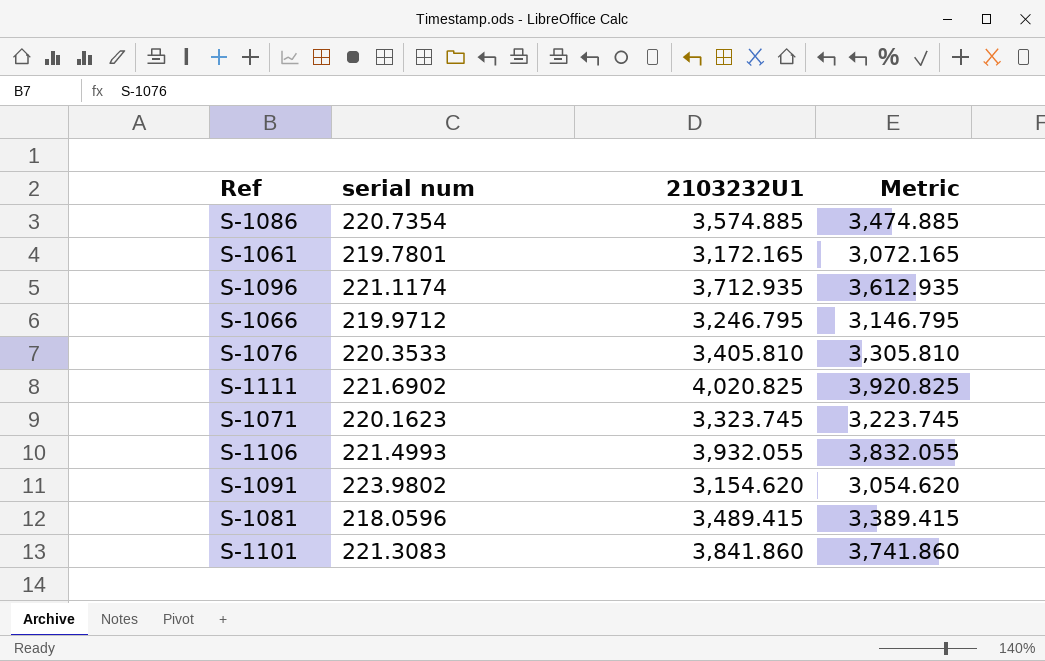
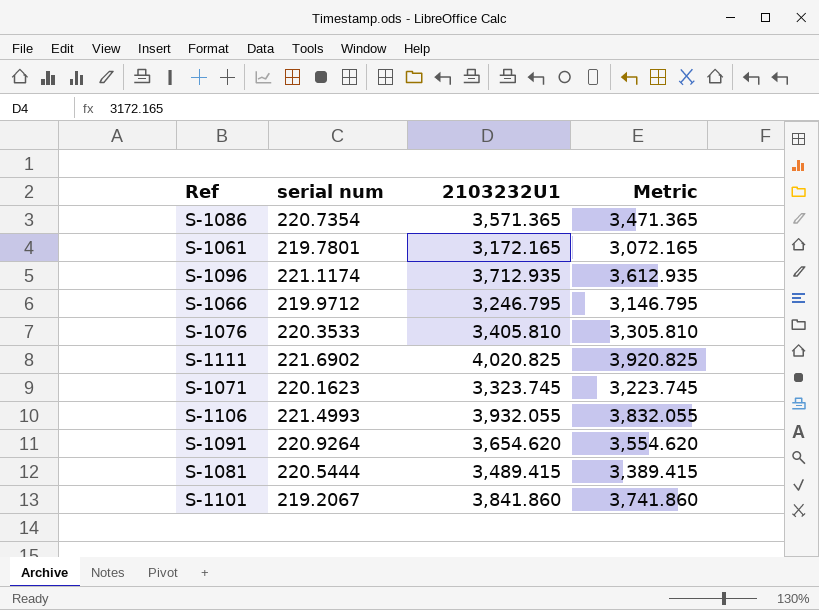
S-1086 | 2103232U1: 3,574.885 -> 3,571.365
S-1086 | Metric: 3,474.885 -> 3,471.365
S-1091 | serial num: 223.9802 -> 220.9264
S-1091 | 2103232U1: 3,154.620 -> 3,654.620
S-1091 | Metric: 3,054.620 -> 3,554.620
S-1081 | serial num: 218.0596 -> 220.5444
S-1101 | serial num: 221.3083 -> 219.2067

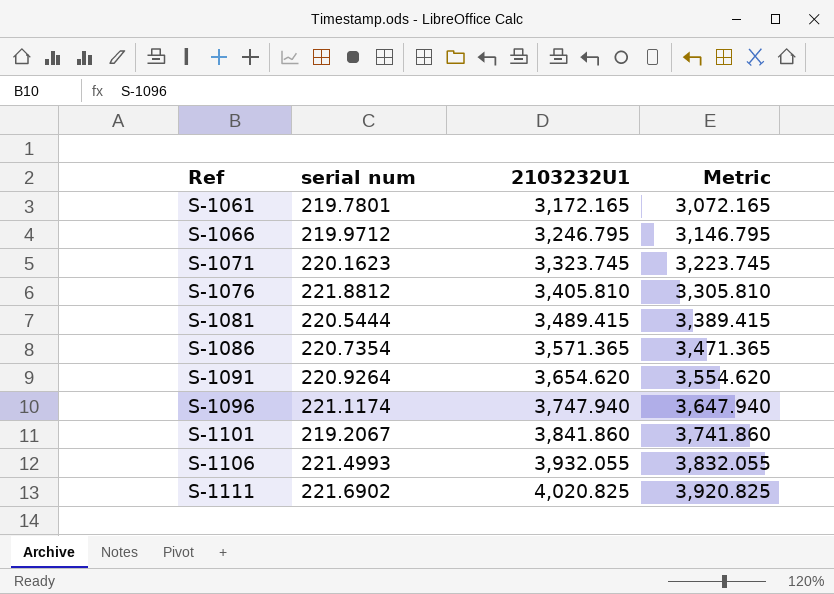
row order: none -> Ref ascending
S-1076 | serial num: 220.3533 -> 221.8812
S-1096 | 2103232U1: 3,712.935 -> 3,747.940
S-1096 | Metric: 3,612.935 -> 3,647.940

